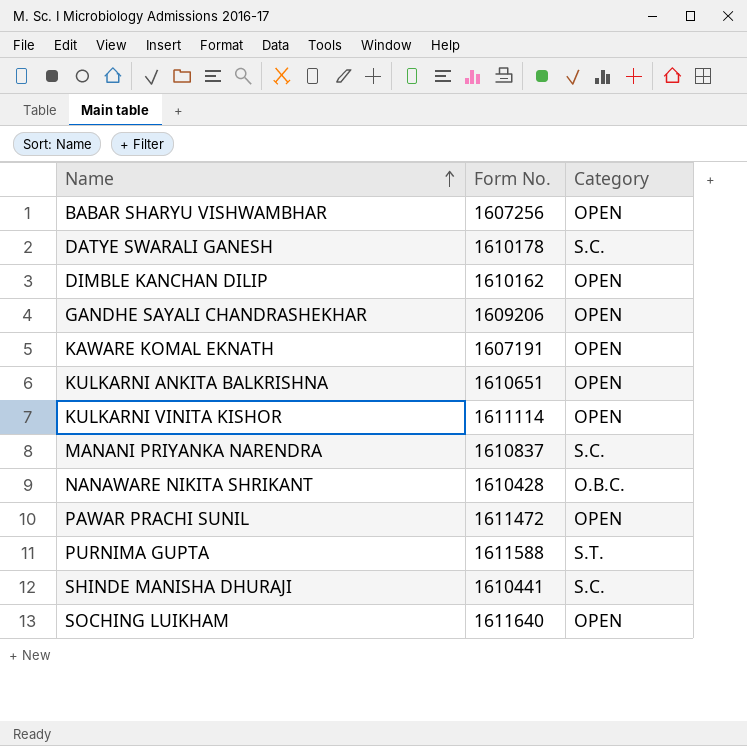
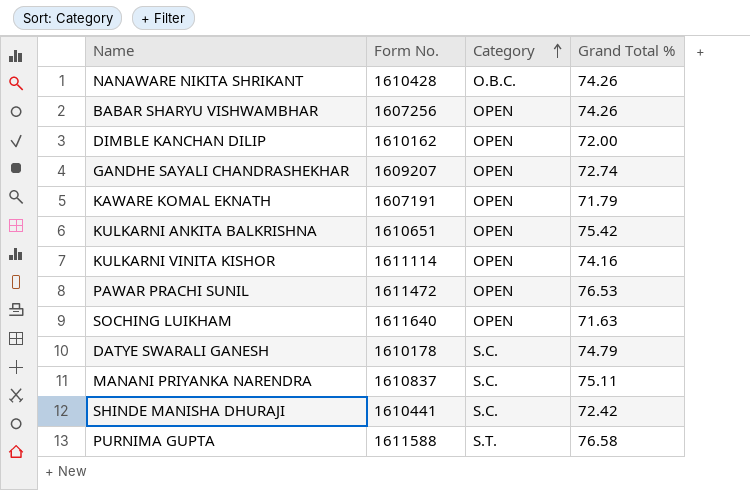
row order: Name ascending -> Category ascending
column Grand Total % | position: none -> 4
GANDHE SAYALI CHANDRASHEKHAR | Form No.: 1609206 -> 1609207

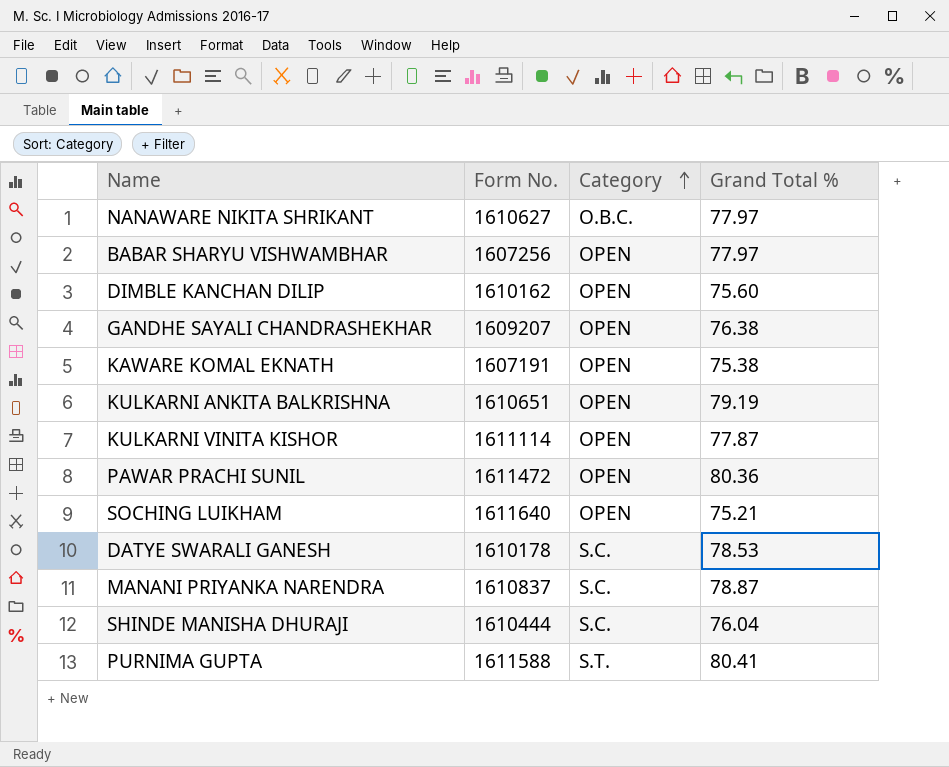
NANAWARE NIKITA SHRIKANT | Form No.: 1610428 -> 1610627
NANAWARE NIKITA SHRIKANT | Grand Total %: 74.26 -> 77.97
BABAR SHARYU VISHWAMBHAR | Grand Total %: 74.26 -> 77.97
DIMBLE KANCHAN DILIP | Grand Total %: 72.00 -> 75.60
GANDHE SAYALI CHANDRASHEKHAR | Grand Total %: 72.74 -> 76.38
KAWARE KOMAL EKNATH | Grand Total %: 71.79 -> 75.38
KULKARNI ANKITA BALKRISHNA | Grand Total %: 75.42 -> 79.19
KULKARNI VINITA KISHOR | Grand Total %: 74.16 -> 77.87
PAWAR PRACHI SUNIL | Grand Total %: 76.53 -> 80.36
SOCHING LUIKHAM | Grand Total %: 71.63 -> 75.21
DATYE SWARALI GANESH | Grand Total %: 74.79 -> 78.53
MANANI PRIYANKA NARENDRA | Grand Total %: 75.11 -> 78.87
SHINDE MANISHA DHURAJI | Form No.: 1610441 -> 1610444
SHINDE MANISHA DHURAJI | Grand Total %: 72.42 -> 76.04
PURNIMA GUPTA | Grand Total %: 76.58 -> 80.41

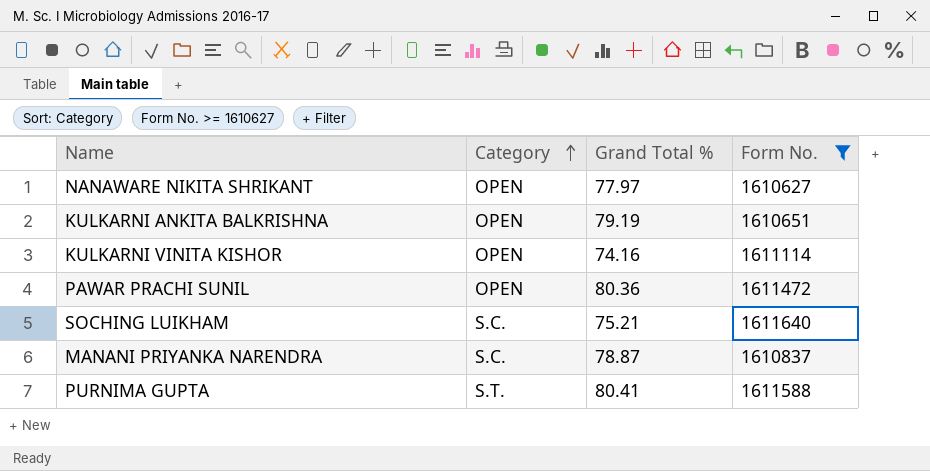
filter: none -> Form No. >= 1610627
column Form No. | position: 2 -> 4
NANAWARE NIKITA SHRIKANT | Category: O.B.C. -> OPEN
KULKARNI VINITA KISHOR | Grand Total %: 77.87 -> 74.16
SOCHING LUIKHAM | Category: OPEN -> S.C.

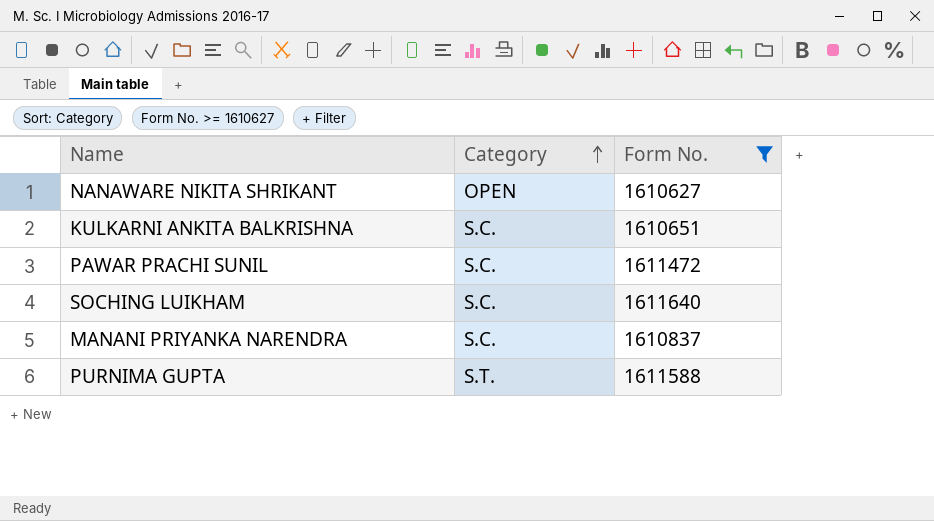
column Grand Total % | position: 3 -> none
row KULKARNI VINITA KISHOR: OPEN | 74.16 | 1611114 -> none
KULKARNI ANKITA BALKRISHNA | Category: OPEN -> S.C.
PAWAR PRACHI SUNIL | Category: OPEN -> S.C.

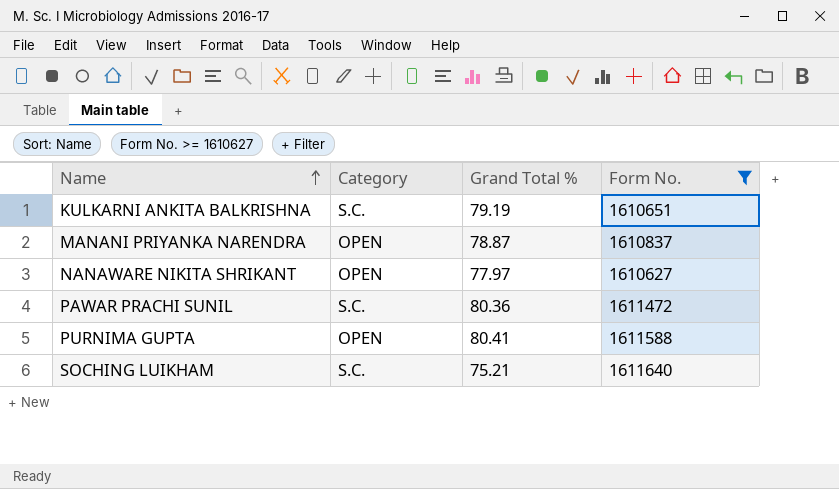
row order: Category ascending -> Name ascending
column Grand Total % | position: none -> 3
MANANI PRIYANKA NARENDRA | Category: S.C. -> OPEN
PURNIMA GUPTA | Category: S.T. -> OPEN

